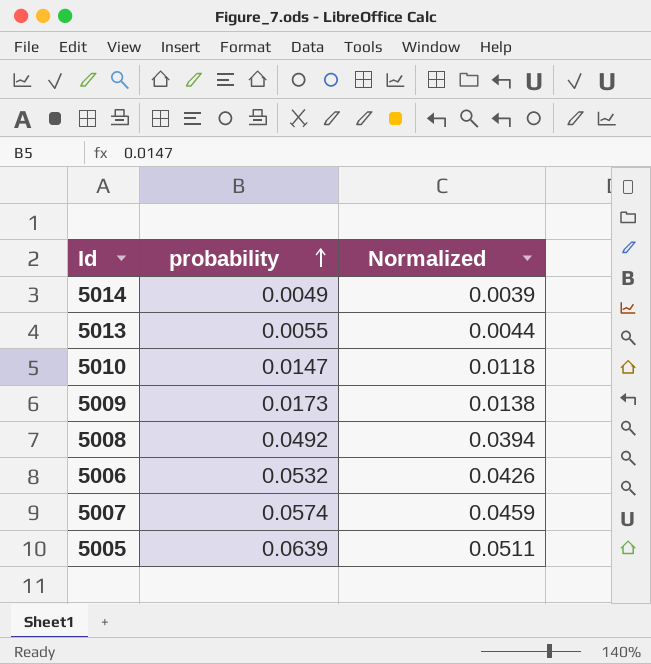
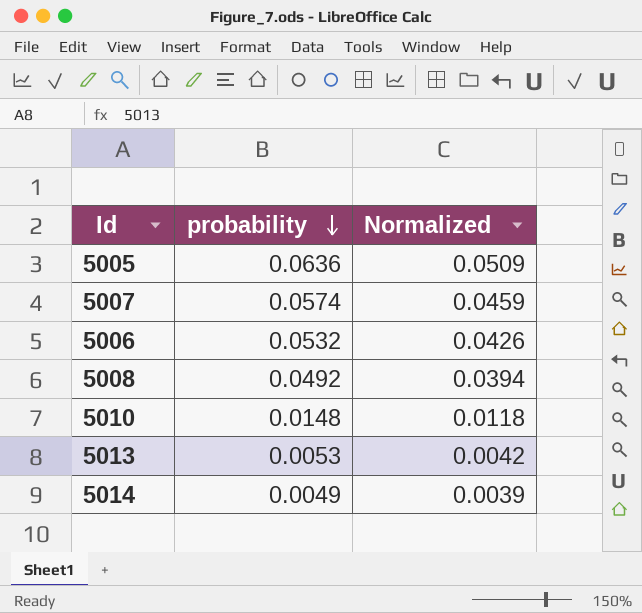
row order: probability ascending -> probability descending
row 5009: 0.0173 | 0.0138 -> none
5005 | probability: 0.0639 -> 0.0636
5005 | Normalized: 0.0511 -> 0.0509
5010 | probability: 0.0147 -> 0.0148
5013 | probability: 0.0055 -> 0.0053
5013 | Normalized: 0.0044 -> 0.0042

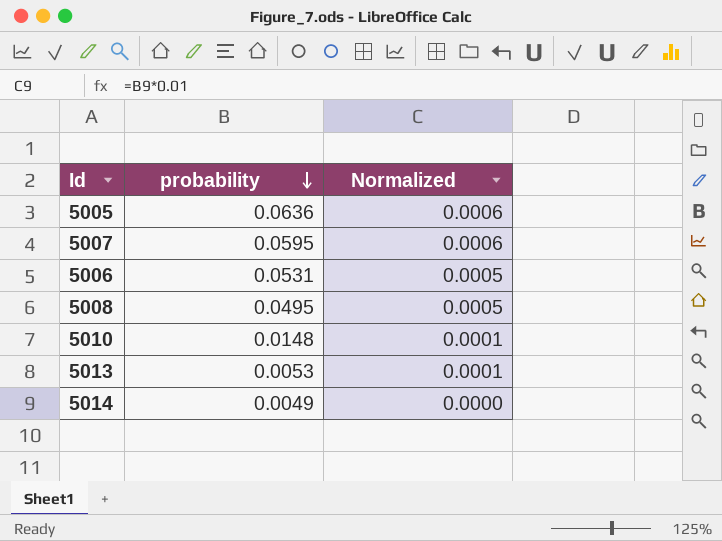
column Normalized | formula: [probability] * 0.8 -> [probability] * 0.01
5007 | probability: 0.0574 -> 0.0595
5006 | probability: 0.0532 -> 0.0531
5008 | probability: 0.0492 -> 0.0495

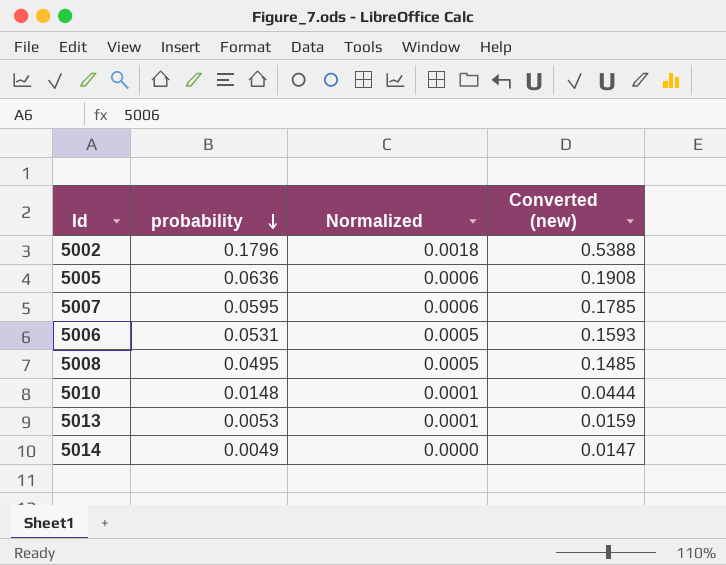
column Converted (new) | formula: none -> [probability] * 3
row 5002: none -> 0.1796 | 0.0018 | 0.5388

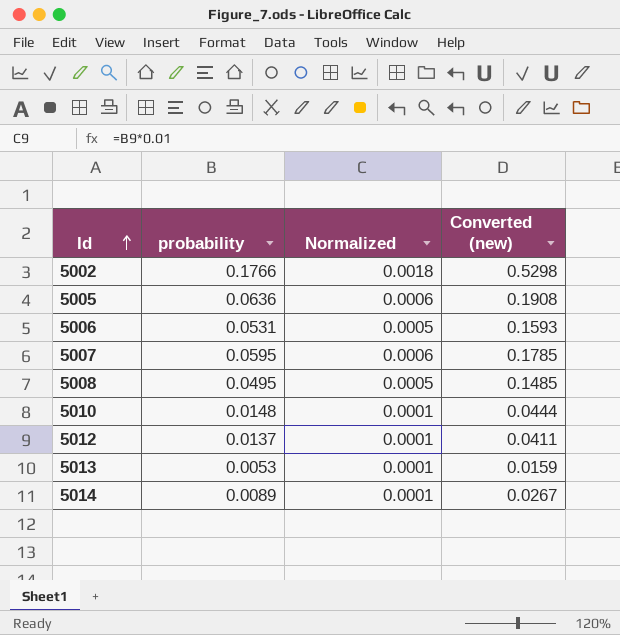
row order: probability descending -> Id ascending
5002 | probability: 0.1796 -> 0.1766
5002 | Converted (new): 0.5388 -> 0.5298
row 5012: none -> 0.0137 | 0.0001 | 0.0411
5014 | probability: 0.0049 -> 0.0089
5014 | Normalized: 0.0000 -> 0.0001
5014 | Converted (new): 0.0147 -> 0.0267

